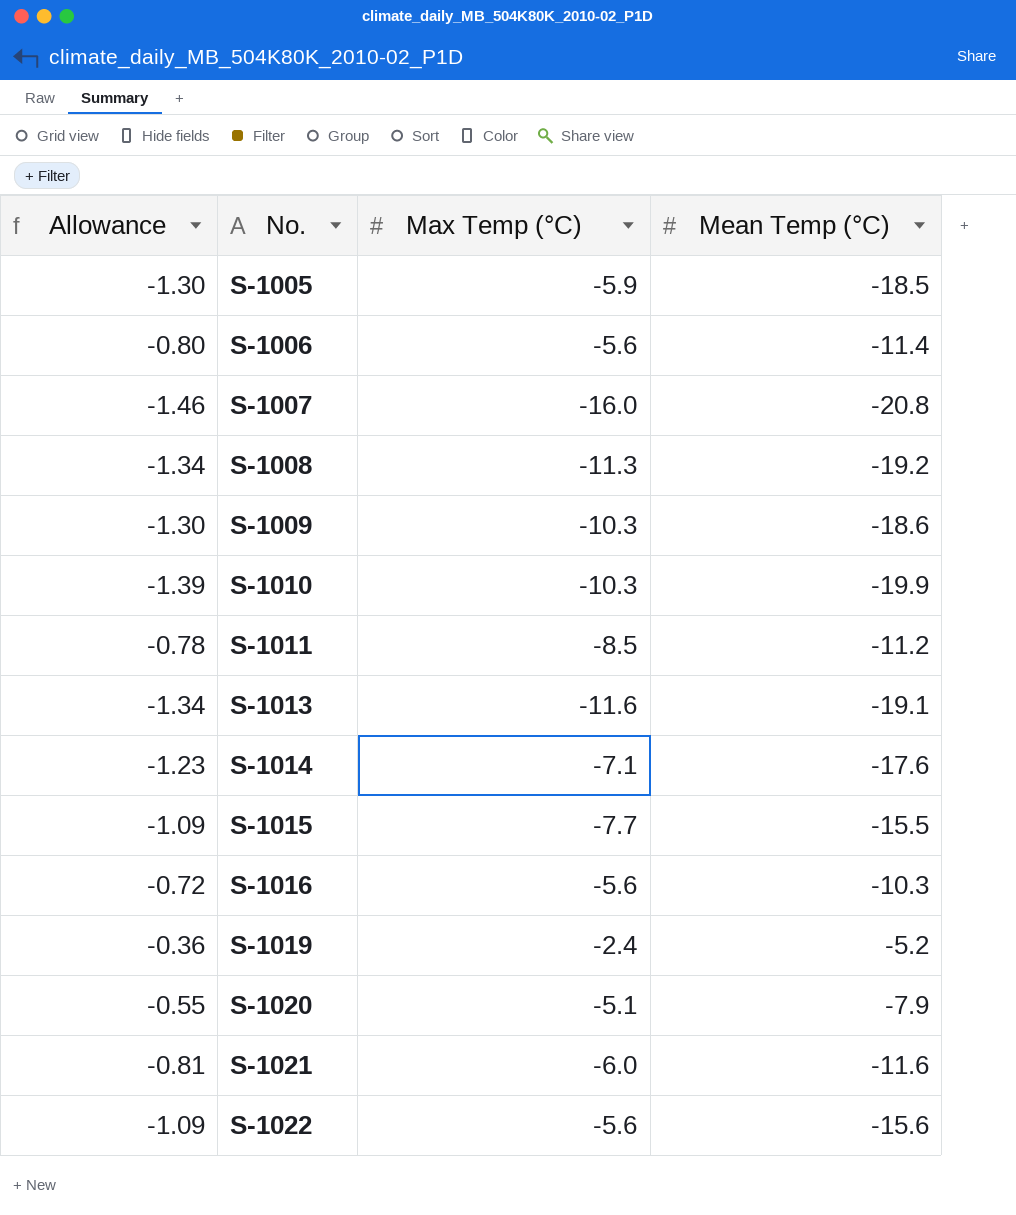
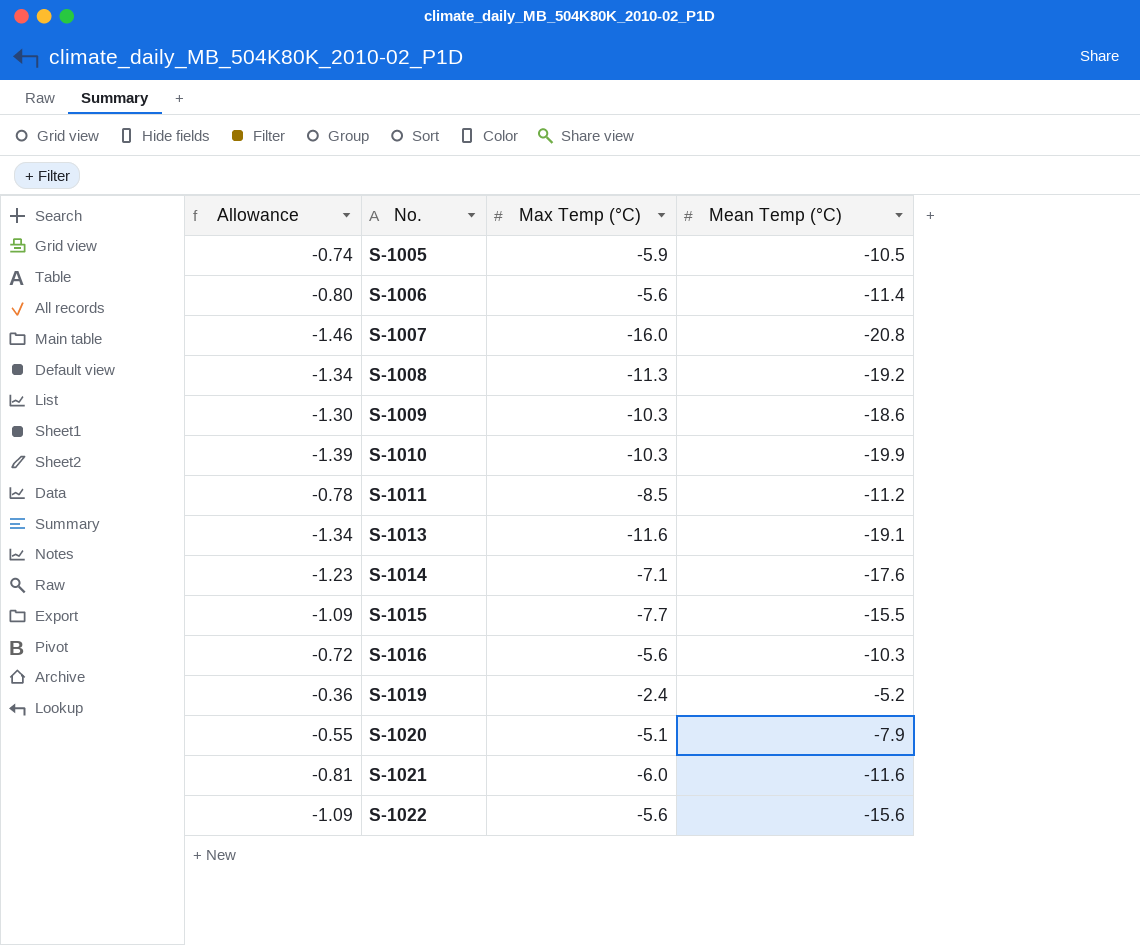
S-1005 | Allowance: -1.30 -> -0.74
S-1005 | Mean Temp (°C): -18.5 -> -10.5

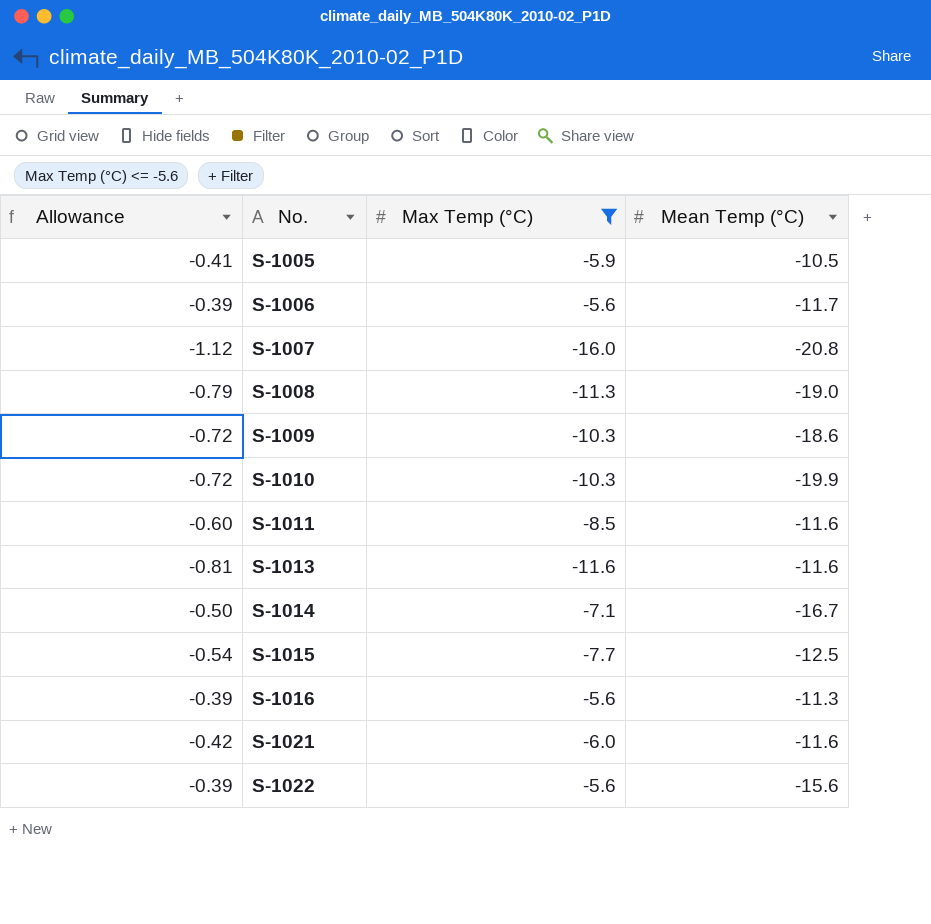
filter: none -> Max Temp (°C) <= -5.6
column Allowance | formula: [Mean Temp (°C)] * 0.07 -> [Max Temp (°C)] * 0.07
S-1006 | Mean Temp (°C): -11.4 -> -11.7
S-1008 | Mean Temp (°C): -19.2 -> -19.0
S-1011 | Mean Temp (°C): -11.2 -> -11.6
S-1013 | Mean Temp (°C): -19.1 -> -11.6
S-1014 | Mean Temp (°C): -17.6 -> -16.7
S-1015 | Mean Temp (°C): -15.5 -> -12.5
S-1016 | Mean Temp (°C): -10.3 -> -11.3

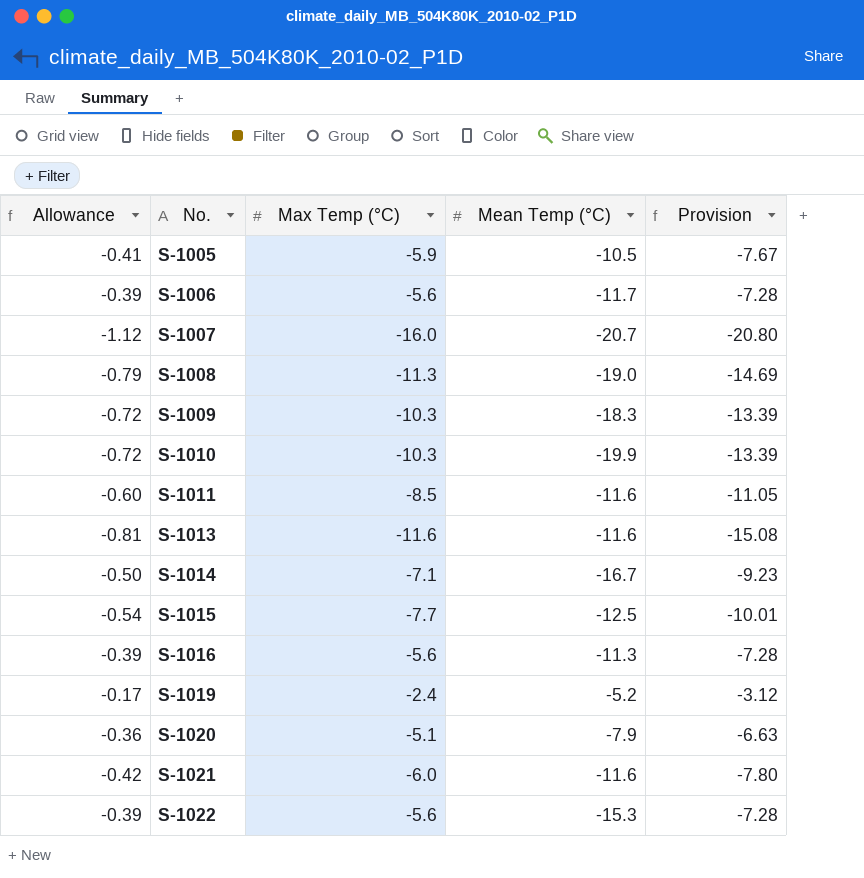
filter: Max Temp (°C) <= -5.6 -> none
column Provision | formula: none -> [Max Temp (°C)] * 1.3
S-1007 | Mean Temp (°C): -20.8 -> -20.7
S-1009 | Mean Temp (°C): -18.6 -> -18.3
S-1022 | Mean Temp (°C): -15.6 -> -15.3

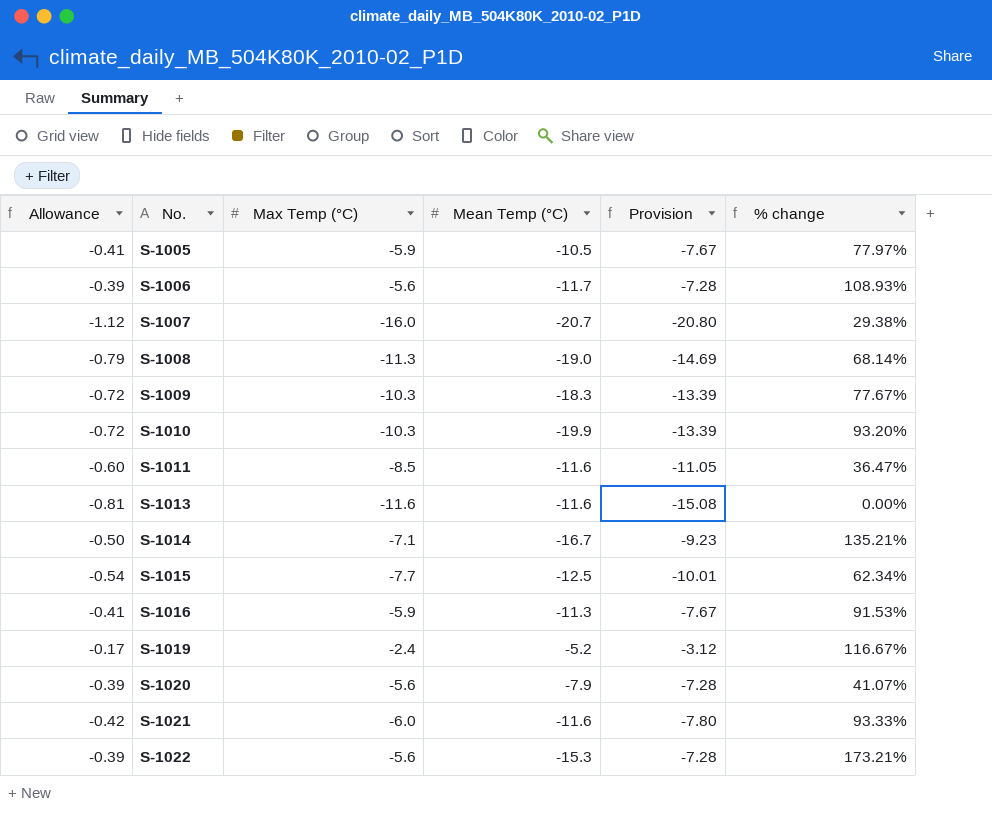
column % change | formula: none -> ([Mean Temp (°C)] - [Max Temp (°C)]) / [Max Temp (°C)]
S-1016 | Allowance: -0.39 -> -0.41
S-1016 | Max Temp (°C): -5.6 -> -5.9
S-1016 | Provision: -7.28 -> -7.67
S-1020 | Allowance: -0.36 -> -0.39
S-1020 | Max Temp (°C): -5.1 -> -5.6
S-1020 | Provision: -6.63 -> -7.28

